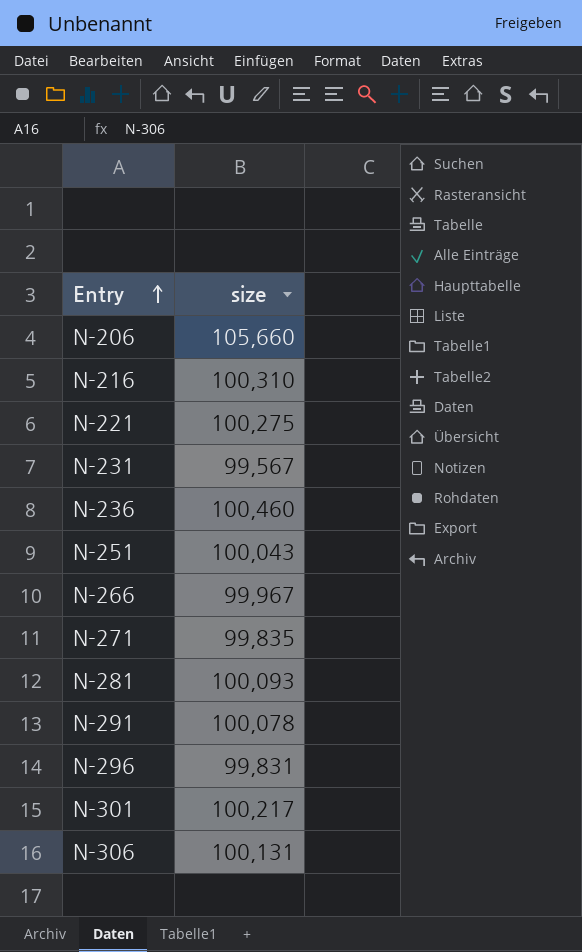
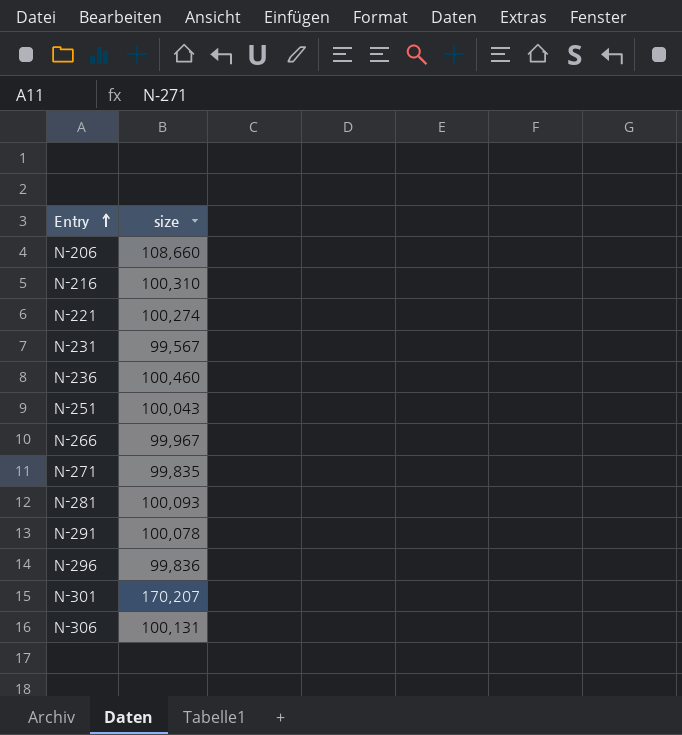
N-206 | size: 105,660 -> 108,660
N-221 | size: 100,275 -> 100,274
N-296 | size: 99,831 -> 99,836
N-301 | size: 100,217 -> 170,207

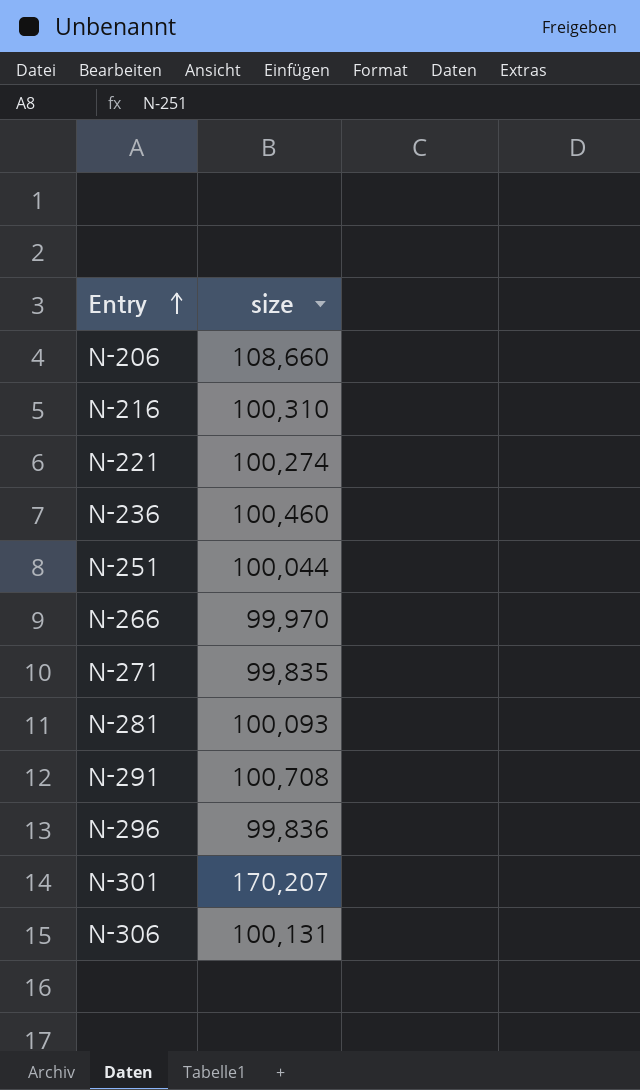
row N-231: 99,567 -> none
N-251 | size: 100,043 -> 100,044
N-266 | size: 99,967 -> 99,970
N-291 | size: 100,078 -> 100,708

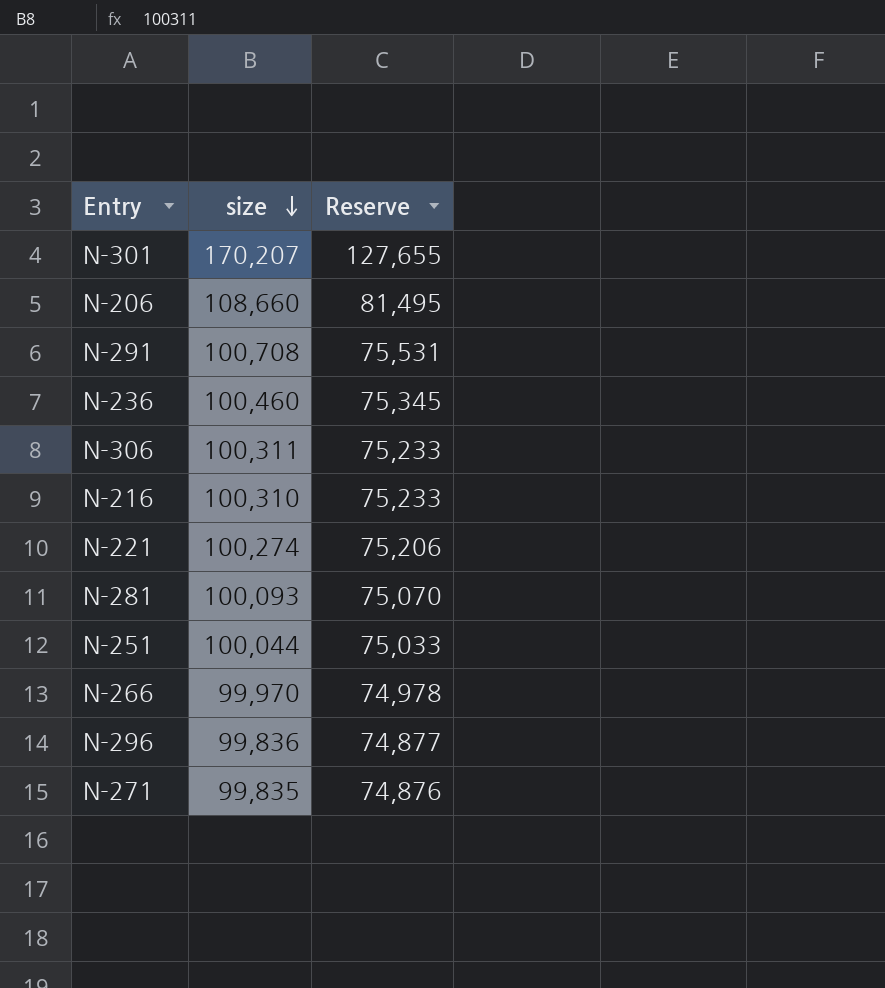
row order: Entry ascending -> size descending
column Reserve | formula: none -> [size] * 0.75
N-306 | size: 100,131 -> 100,311

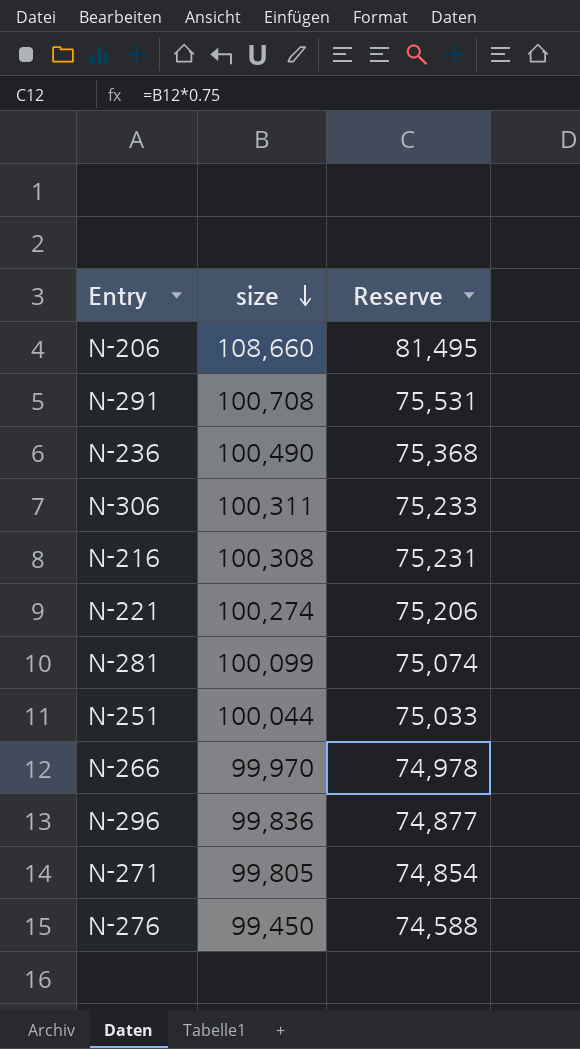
row N-301: 170,207 | 127,655 -> none
N-236 | size: 100,460 -> 100,490
N-236 | Reserve: 75,345 -> 75,368
N-216 | size: 100,310 -> 100,308
N-216 | Reserve: 75,233 -> 75,231
N-281 | size: 100,093 -> 100,099
N-281 | Reserve: 75,070 -> 75,074
N-271 | size: 99,835 -> 99,805
N-271 | Reserve: 74,876 -> 74,854
row N-276: none -> 99,450 | 74,588

